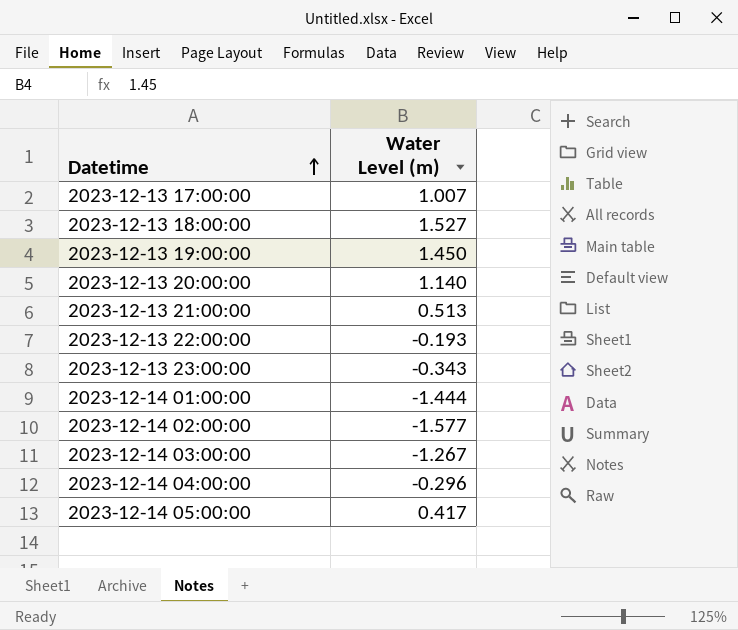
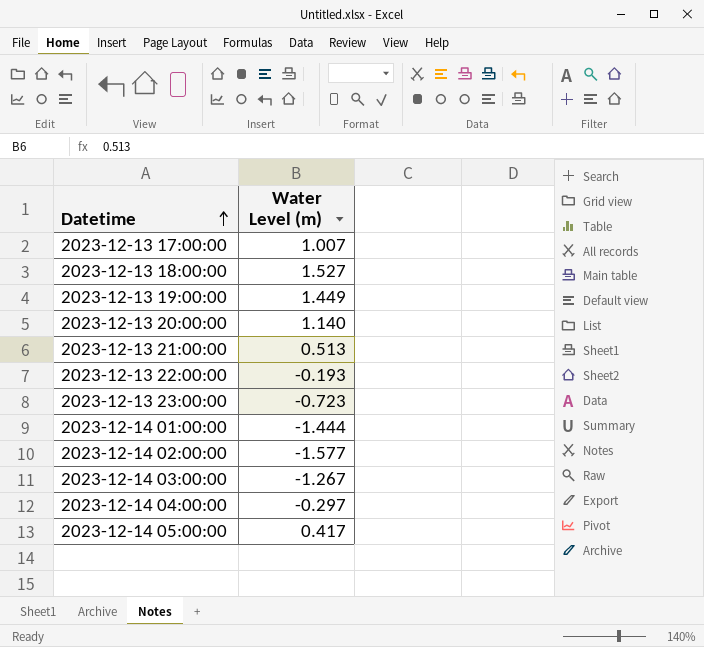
2023-12-13 19:00:00 | Water Level (m): 1.450 -> 1.449
2023-12-13 23:00:00 | Water Level (m): -0.343 -> -0.723
2023-12-14 04:00:00 | Water Level (m): -0.296 -> -0.297

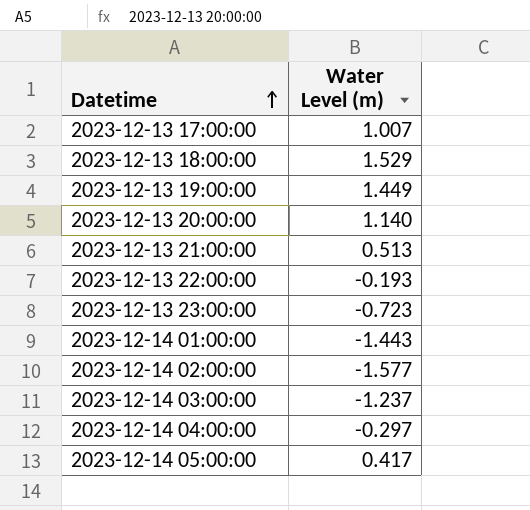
2023-12-13 18:00:00 | Water Level (m): 1.527 -> 1.529
2023-12-14 01:00:00 | Water Level (m): -1.444 -> -1.443
2023-12-14 03:00:00 | Water Level (m): -1.267 -> -1.237

